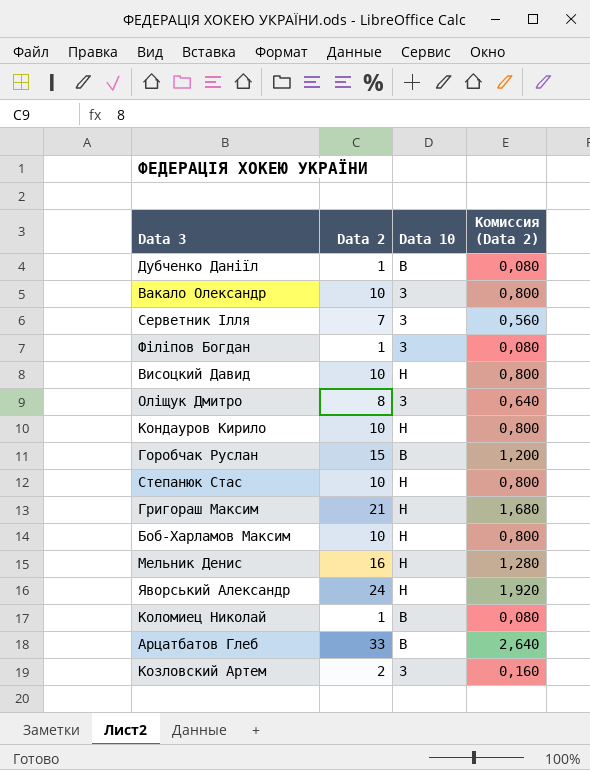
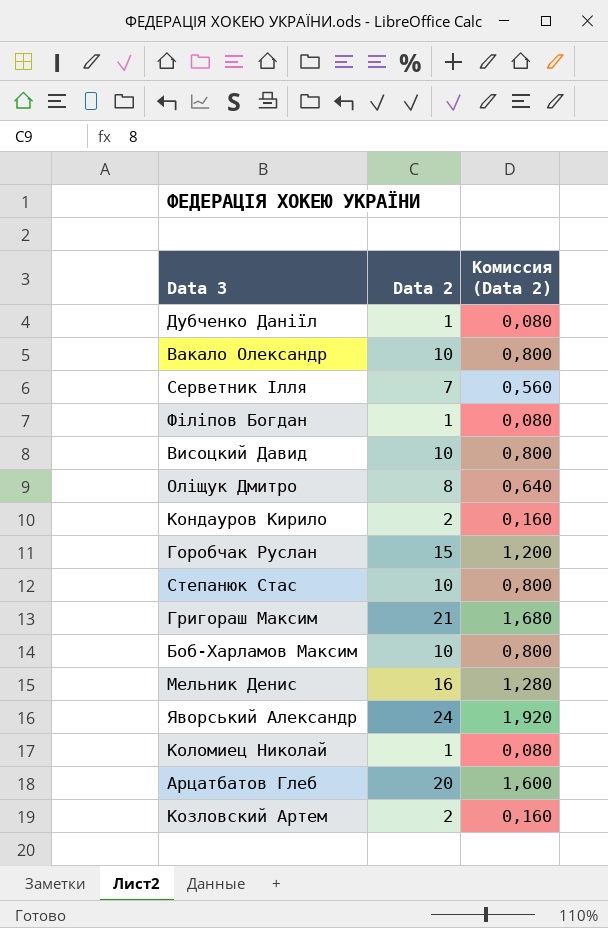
column Data 10 | position: 3 -> none
Кондауров Кирило | Data 2: 10 -> 2
Кондауров Кирило | Комиссия (Data 2): 0,800 -> 0,160
Арцатбатов Глеб | Data 2: 33 -> 20
Арцатбатов Глеб | Комиссия (Data 2): 2,640 -> 1,600

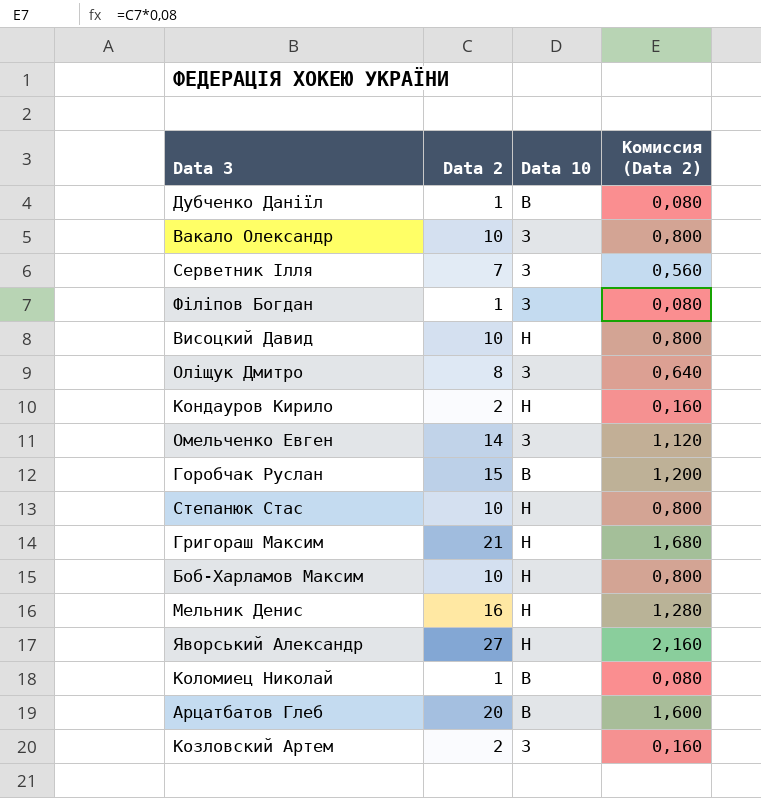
column Data 10 | position: none -> 3
row Омельченко Евген: none -> 14 | З | 1,120
Яворський Александр | Data 2: 24 -> 27
Яворський Александр | Комиссия (Data 2): 1,920 -> 2,160

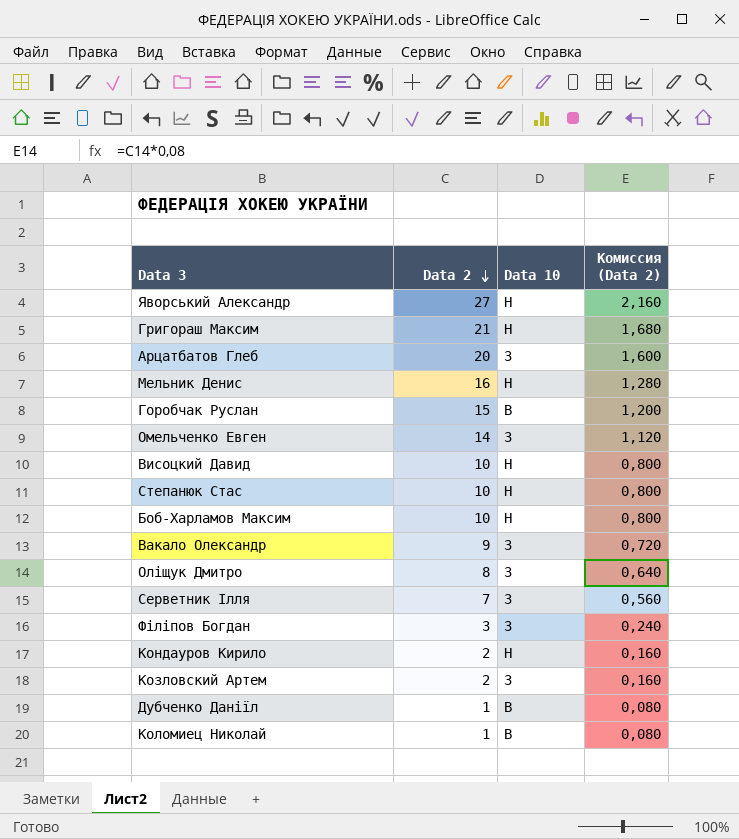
row order: none -> Data 2 descending
Арцатбатов Глеб | Data 10: В -> З
Вакало Олександр | Data 2: 10 -> 9
Вакало Олександр | Комиссия (Data 2): 0,800 -> 0,720
Філіпов Богдан | Data 2: 1 -> 3
Філіпов Богдан | Комиссия (Data 2): 0,080 -> 0,240

